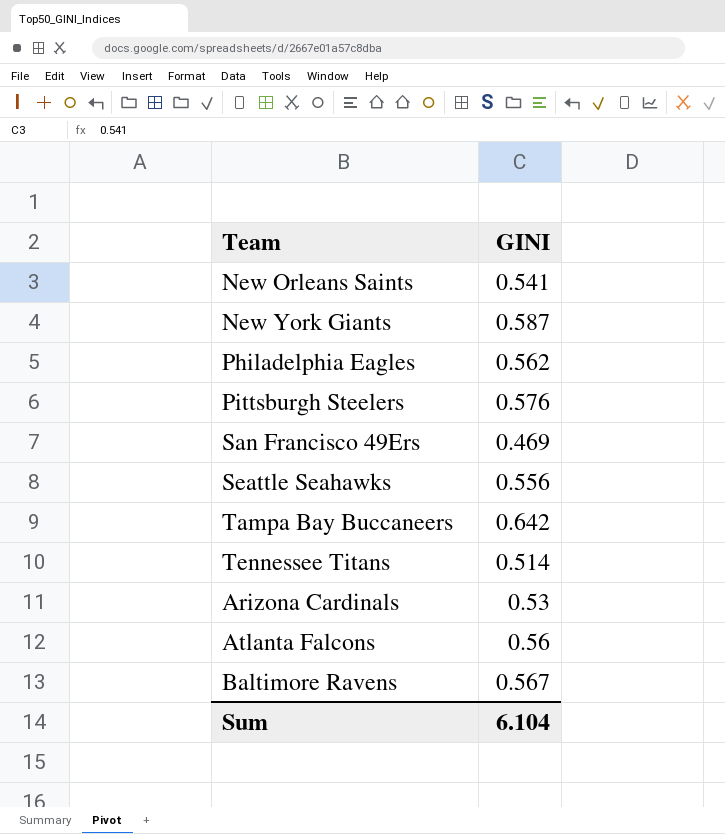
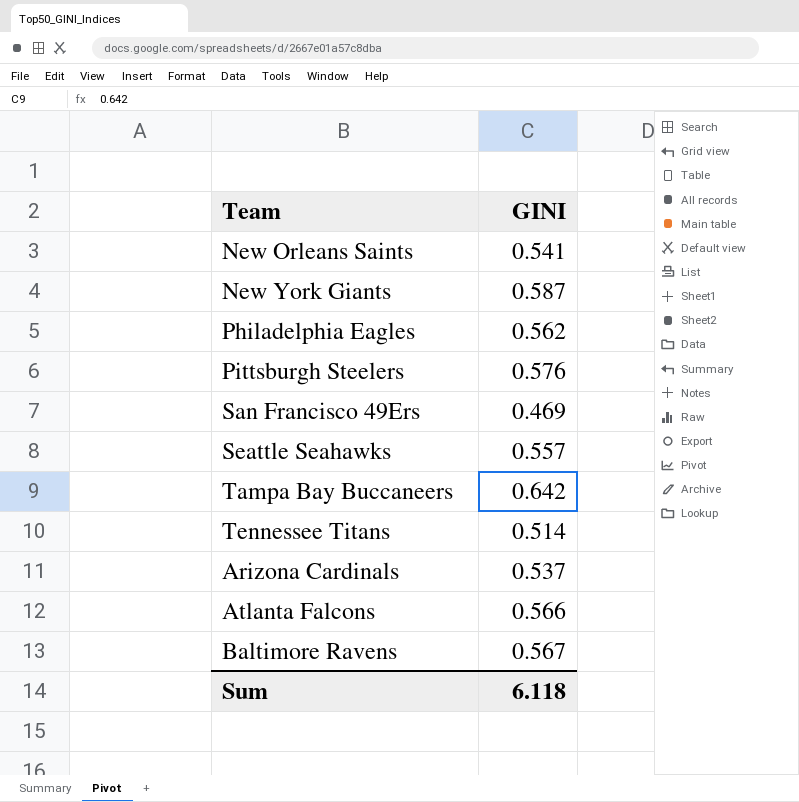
Seattle Seahawks | GINI: 0.556 -> 0.557
Arizona Cardinals | GINI: 0.53 -> 0.537
Atlanta Falcons | GINI: 0.56 -> 0.566
Sum | GINI: 6.104 -> 6.118

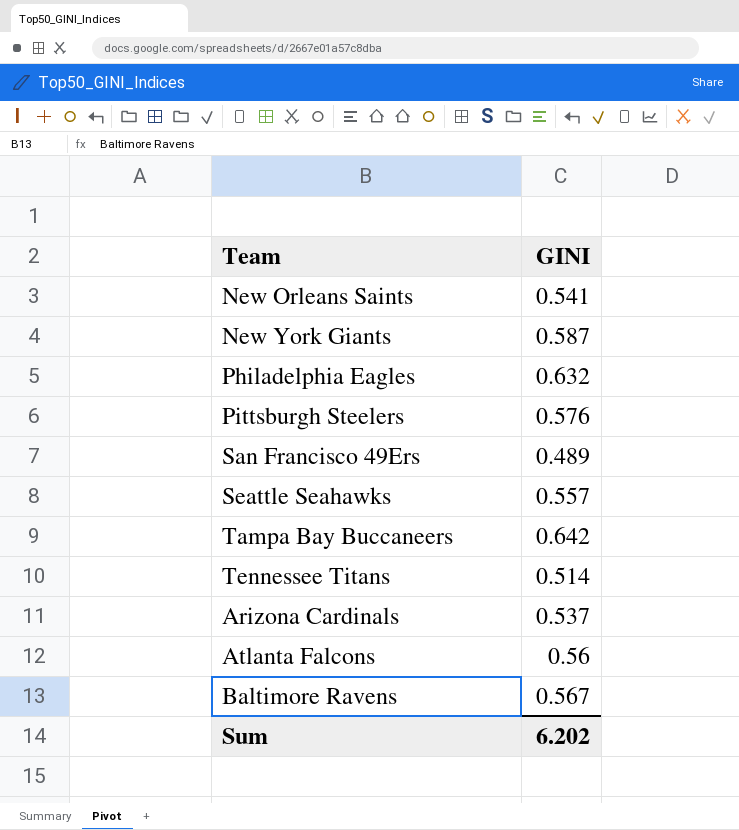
Philadelphia Eagles | GINI: 0.562 -> 0.632
San Francisco 49Ers | GINI: 0.469 -> 0.489
Atlanta Falcons | GINI: 0.566 -> 0.56
Sum | GINI: 6.118 -> 6.202

